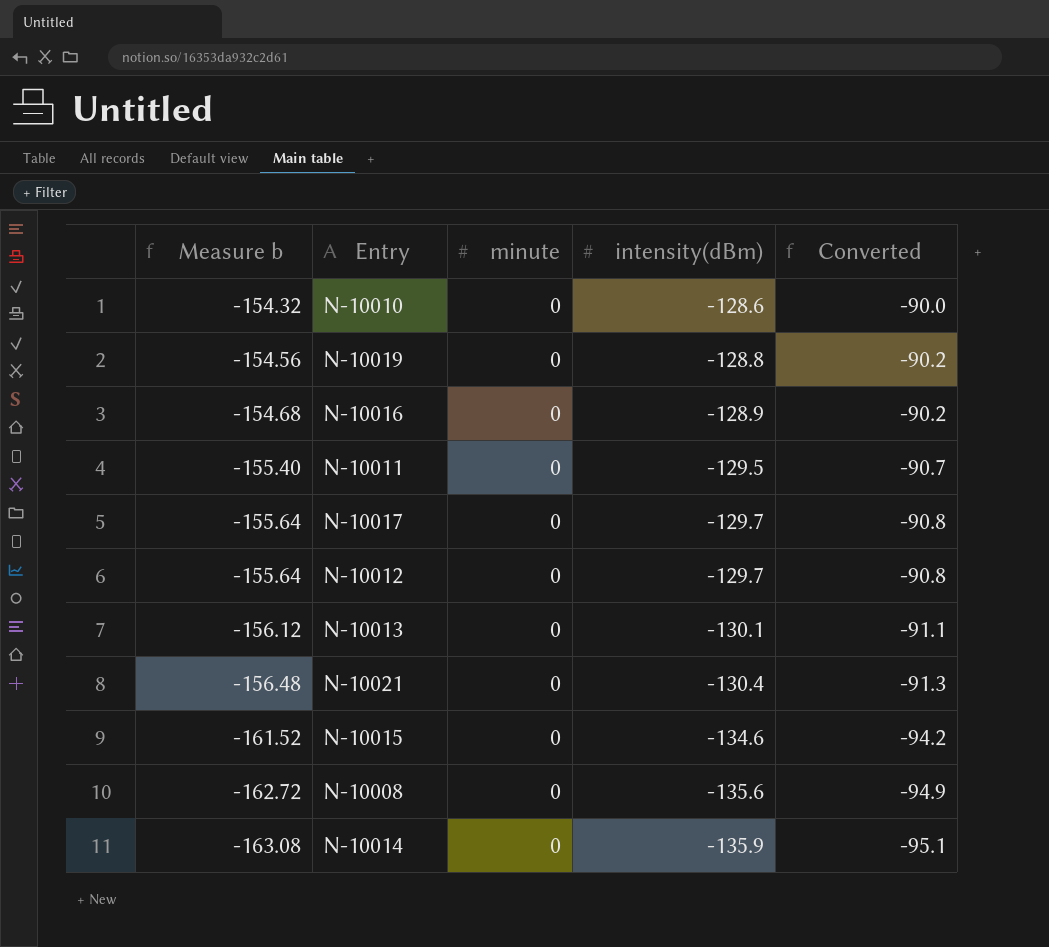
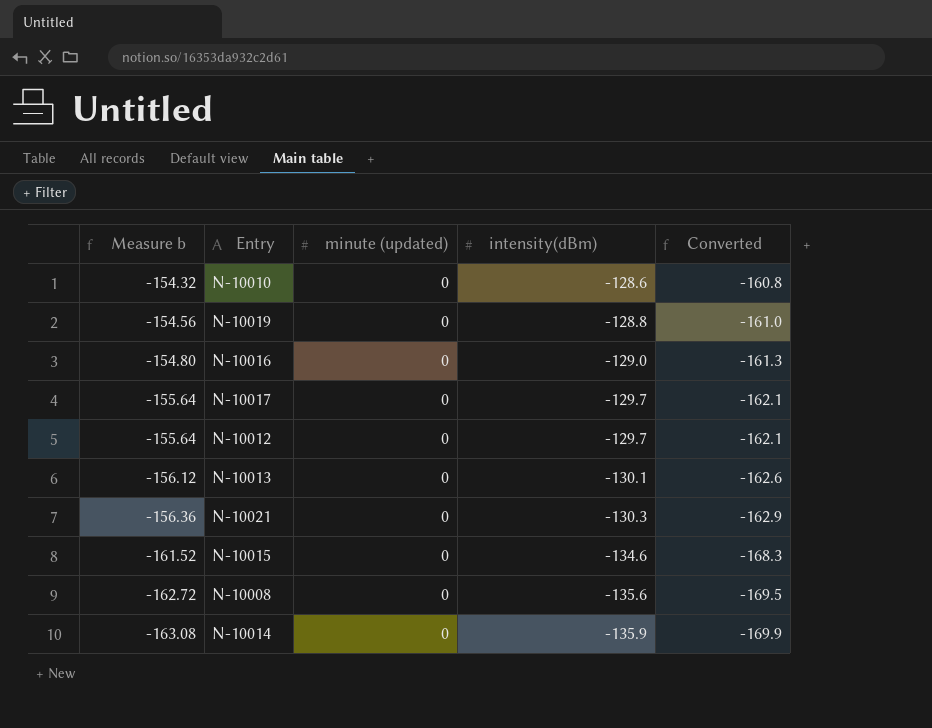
column name: minute -> minute (updated)
column Converted | formula: [intensity(dBm)] * 0.7 -> [intensity(dBm)] * 1.25
row N-10011: -155.40 | 0 | -129.5 | -90.7 -> none
N-10016 | Measure b: -154.68 -> -154.80
N-10016 | intensity(dBm): -128.9 -> -129.0
N-10021 | Measure b: -156.48 -> -156.36
N-10021 | intensity(dBm): -130.4 -> -130.3

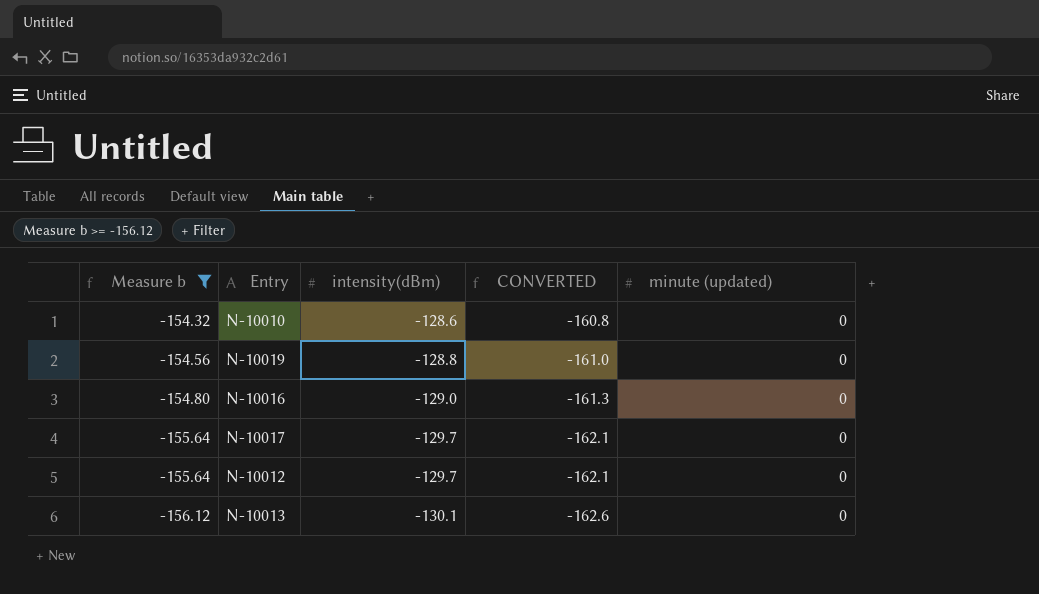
filter: none -> Measure b >= -156.12
column name: Converted -> CONVERTED
column minute (updated) | position: 3 -> 5

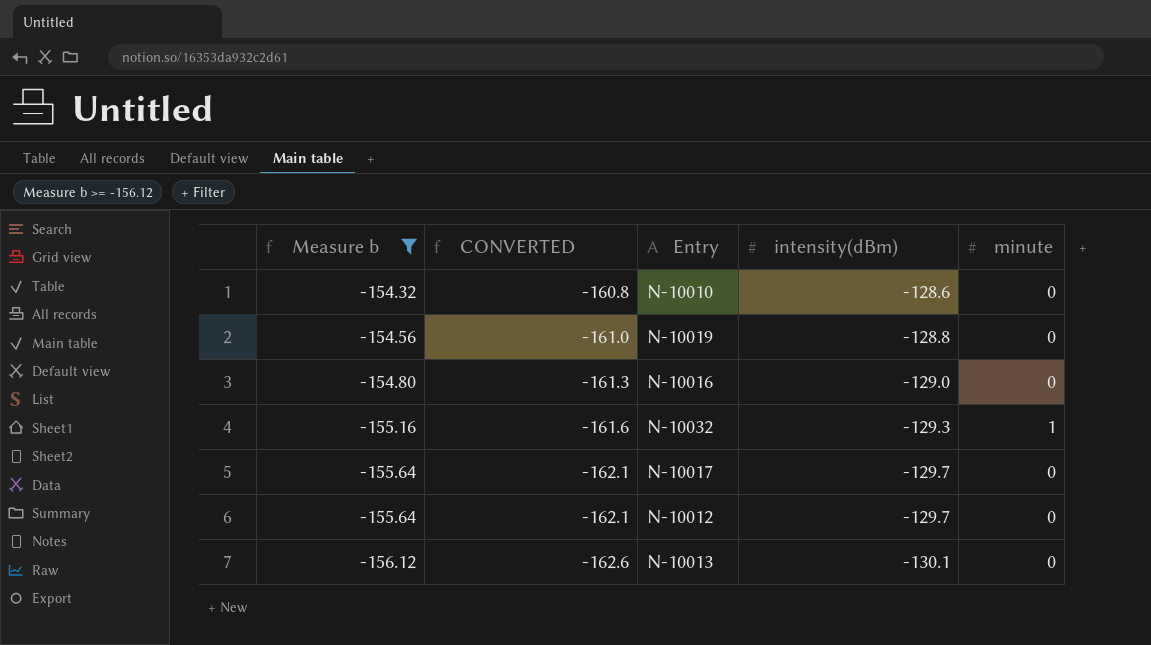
column CONVERTED | position: 4 -> 2
column name: minute (updated) -> minute
row N-10032: none -> -155.16 | -161.6 | -129.3 | 1

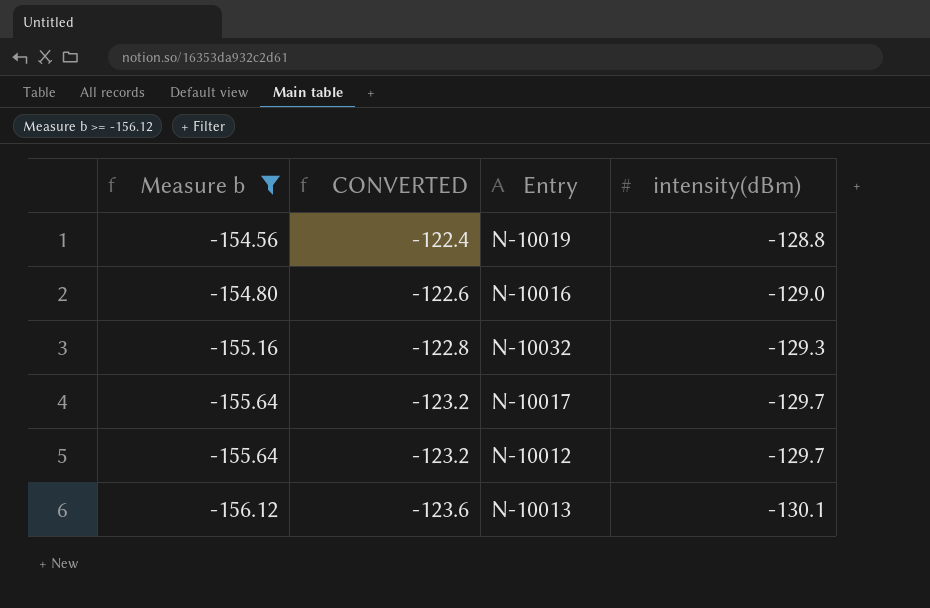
column minute | position: 5 -> none
column CONVERTED | formula: [intensity(dBm)] * 1.25 -> [intensity(dBm)] * 0.95
row N-10010: -154.32 | -160.8 | -128.6 | 0 -> none

